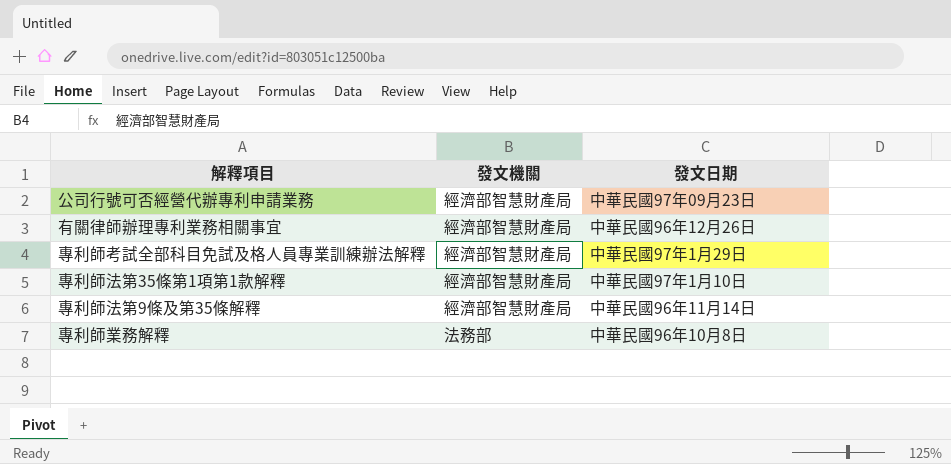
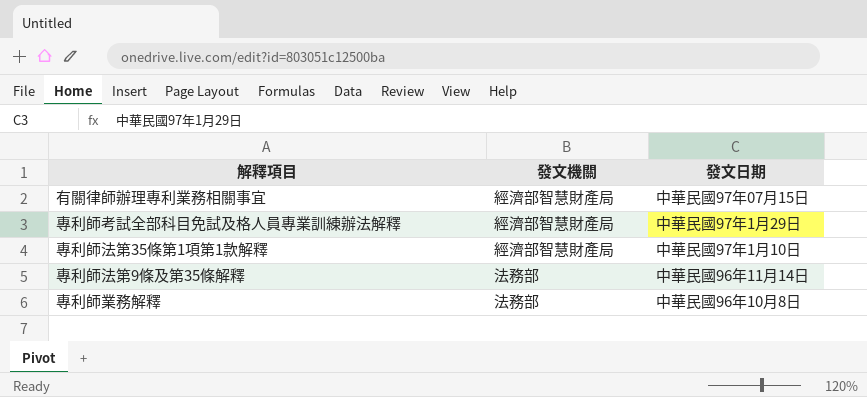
row 公司行號可否經營代辦專利申請業務: 經濟部智慧財產局 | 中華民國97年09月23日 -> none
有關律師辦理專利業務相關事宜 | 發文日期: 中華民國96年12月26日 -> 中華民國97年07月15日
專利師法第9條及第35條解釋 | 發文機關: 經濟部智慧財產局 -> 法務部

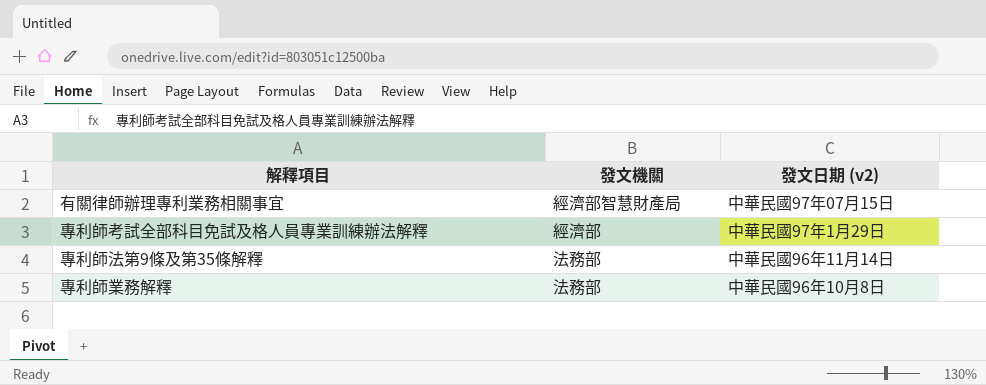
column name: 發文日期 -> 發文日期 (v2)
row 專利師法第35條第1項第1款解釋: 經濟部智慧財產局 | 中華民國97年1月10日 -> none
專利師考試全部科目免試及格人員專業訓練辦法解釋 | 發文機關: 經濟部智慧財產局 -> 經濟部

